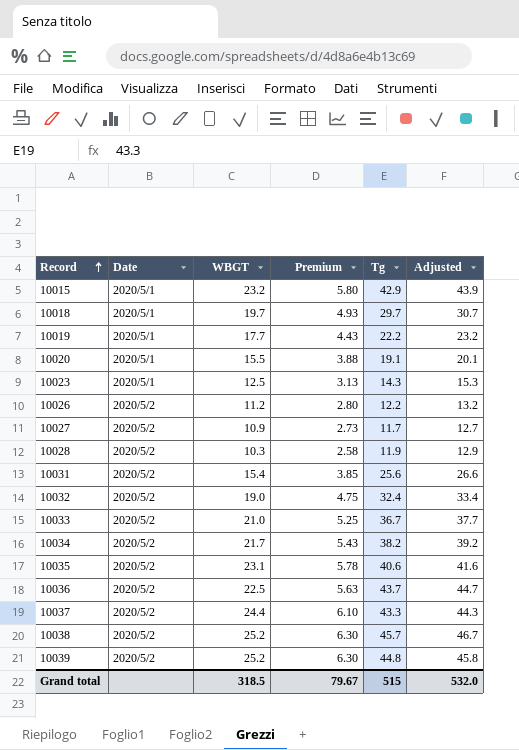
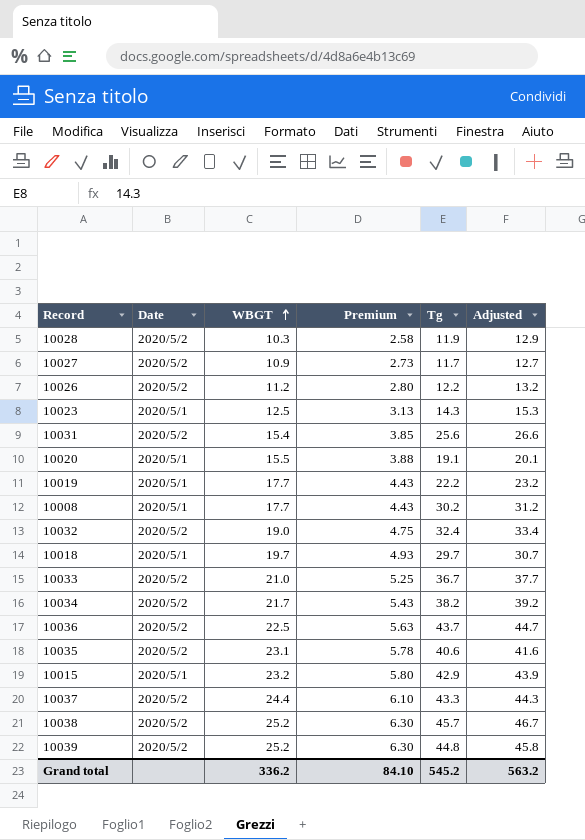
row order: Record ascending -> WBGT ascending
row 10008: none -> 2020/5/1 | 17.7 | 4.43 | 30.2 | 31.2
Grand total | WBGT: 318.5 -> 336.2
Grand total | Premium: 79.67 -> 84.10
Grand total | Tg: 515 -> 545.2
Grand total | Adjusted: 532.0 -> 563.2

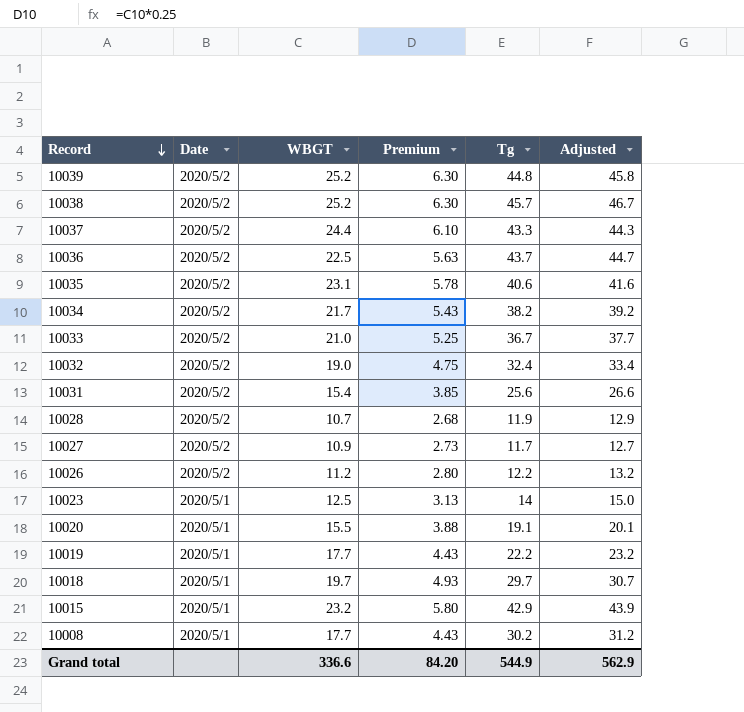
row order: WBGT ascending -> Record descending
10028 | WBGT: 10.3 -> 10.7
10028 | Premium: 2.58 -> 2.68
10023 | Tg: 14.3 -> 14
10023 | Adjusted: 15.3 -> 15.0
Grand total | WBGT: 336.2 -> 336.6
Grand total | Premium: 84.10 -> 84.20
Grand total | Tg: 545.2 -> 544.9
Grand total | Adjusted: 563.2 -> 562.9

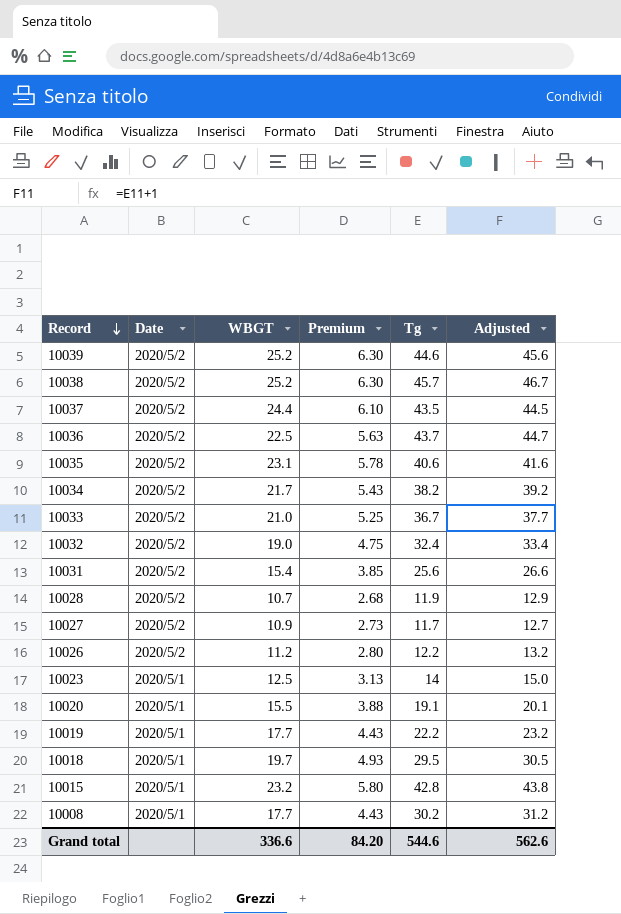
10039 | Tg: 44.8 -> 44.6
10039 | Adjusted: 45.8 -> 45.6
10037 | Tg: 43.3 -> 43.5
10037 | Adjusted: 44.3 -> 44.5
10018 | Tg: 29.7 -> 29.5
10018 | Adjusted: 30.7 -> 30.5
10015 | Tg: 42.9 -> 42.8
10015 | Adjusted: 43.9 -> 43.8
Grand total | Tg: 544.9 -> 544.6
Grand total | Adjusted: 562.9 -> 562.6

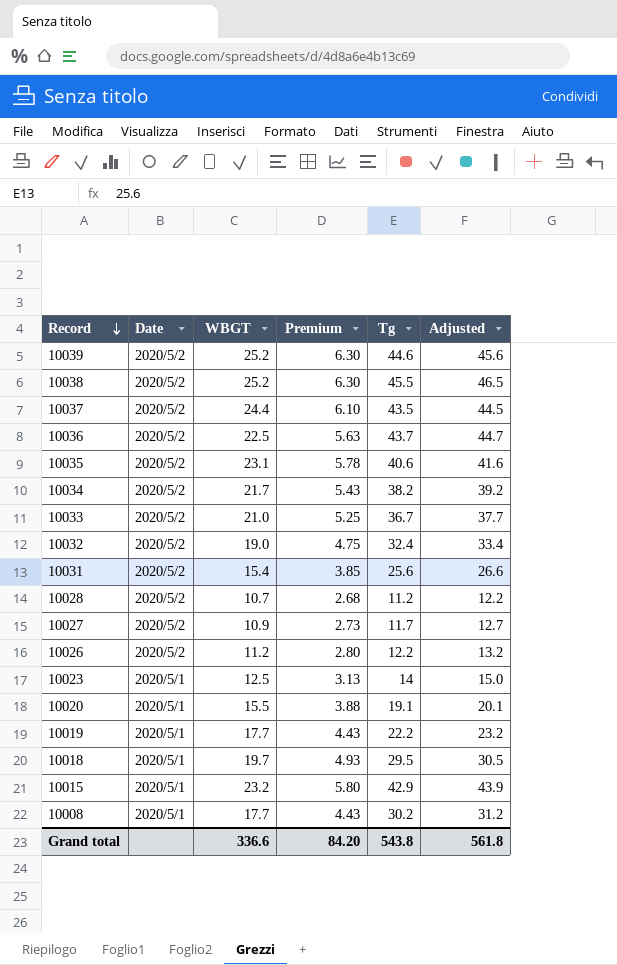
10038 | Tg: 45.7 -> 45.5
10038 | Adjusted: 46.7 -> 46.5
10028 | Tg: 11.9 -> 11.2
10028 | Adjusted: 12.9 -> 12.2
10015 | Tg: 42.8 -> 42.9
10015 | Adjusted: 43.8 -> 43.9
Grand total | Tg: 544.6 -> 543.8
Grand total | Adjusted: 562.6 -> 561.8

